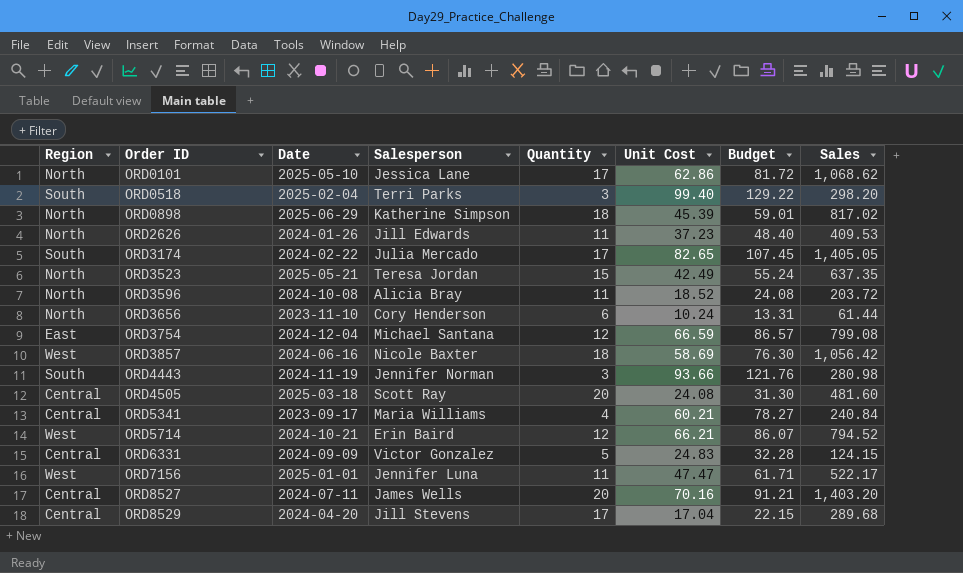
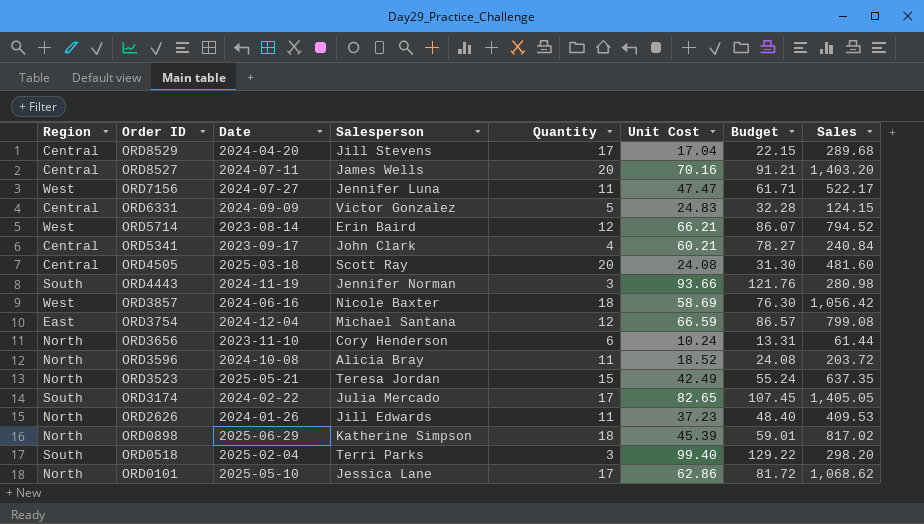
row order: Order ID ascending -> Order ID descending
ORD7156 | Date: 2025-01-01 -> 2024-07-27
ORD5714 | Date: 2024-10-21 -> 2023-08-14
ORD5341 | Salesperson: Maria Williams -> John Clark

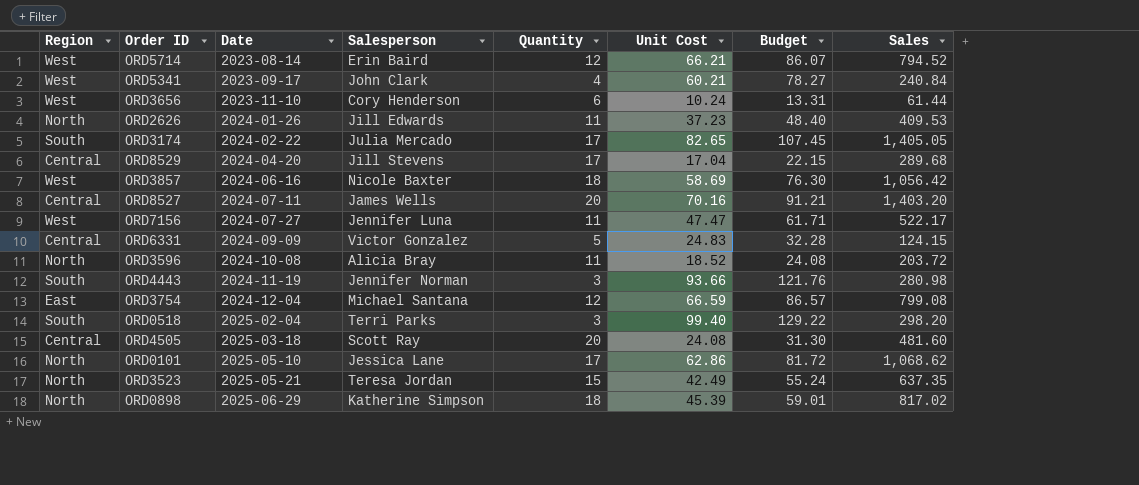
row order: Order ID descending -> Date ascending
ORD5341 | Region: Central -> West
ORD3656 | Region: North -> West

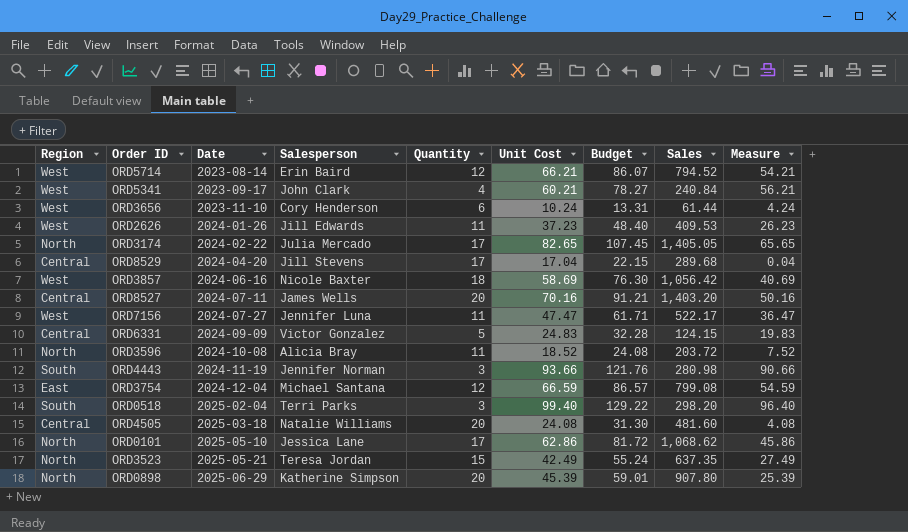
column Measure | formula: none -> [Unit Cost] - [Quantity]
ORD2626 | Region: North -> West
ORD3174 | Region: South -> North
ORD4505 | Salesperson: Scott Ray -> Natalie Williams
ORD0898 | Quantity: 18 -> 20
ORD0898 | Sales: 817.02 -> 907.80

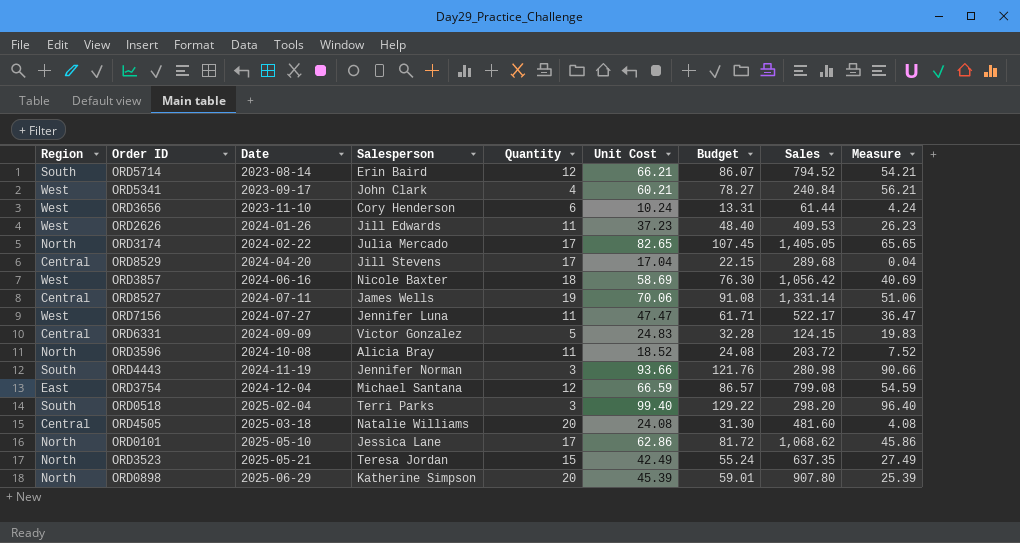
ORD5714 | Region: West -> South
ORD8527 | Quantity: 20 -> 19
ORD8527 | Unit Cost: 70.16 -> 70.06
ORD8527 | Budget: 91.21 -> 91.08
ORD8527 | Sales: 1,403.20 -> 1,331.14
ORD8527 | Measure: 50.16 -> 51.06

